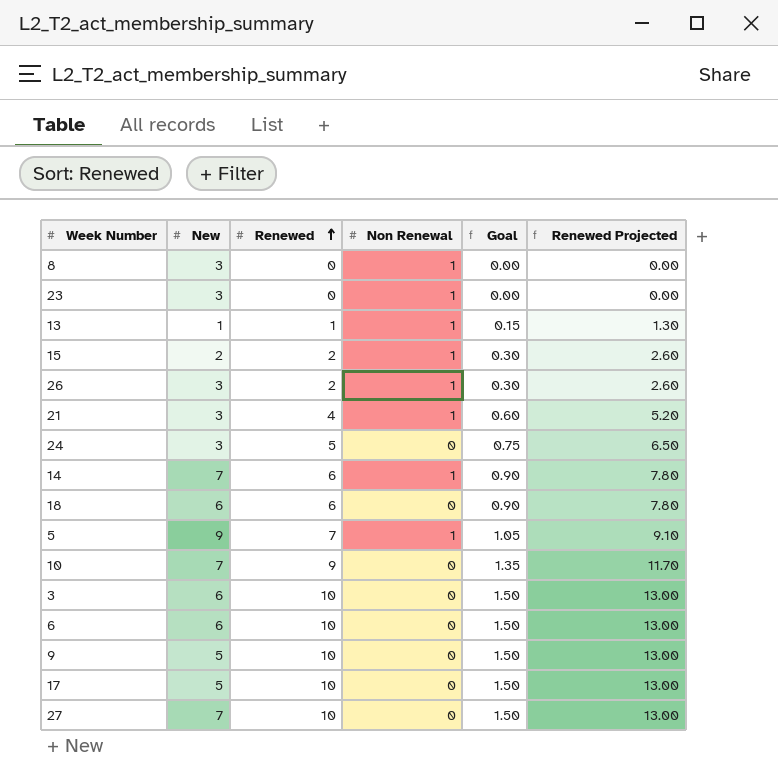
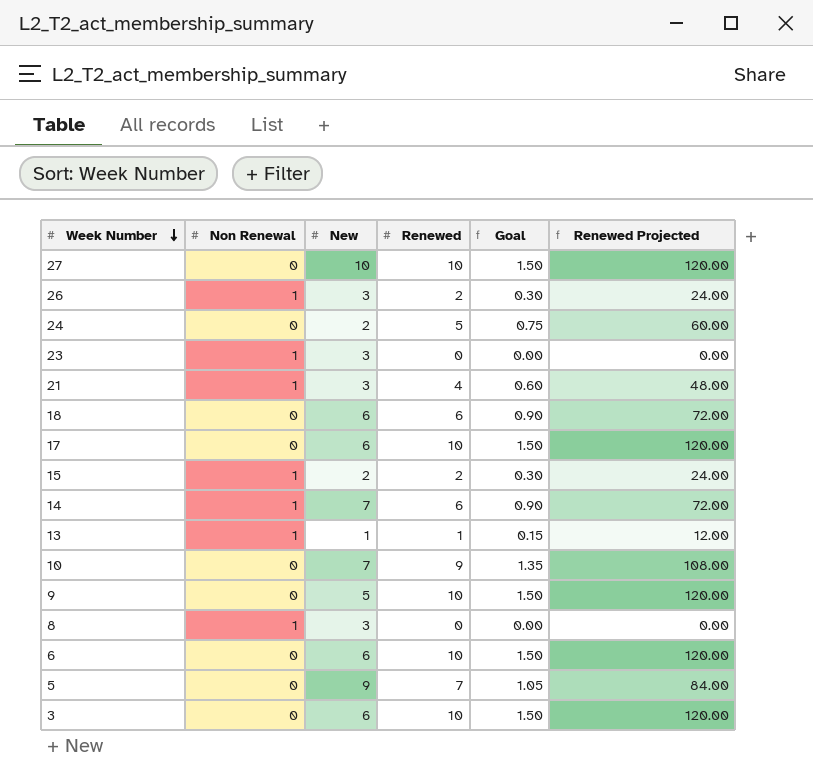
row order: Renewed ascending -> Week Number descending
column Non Renewal | position: 4 -> 2
column Renewed Projected | formula: [Renewed] * 1.3 -> [Renewed] * 12
27 | New: 7 -> 10
24 | New: 3 -> 2
17 | New: 5 -> 6
5 | Non Renewal: 1 -> 0

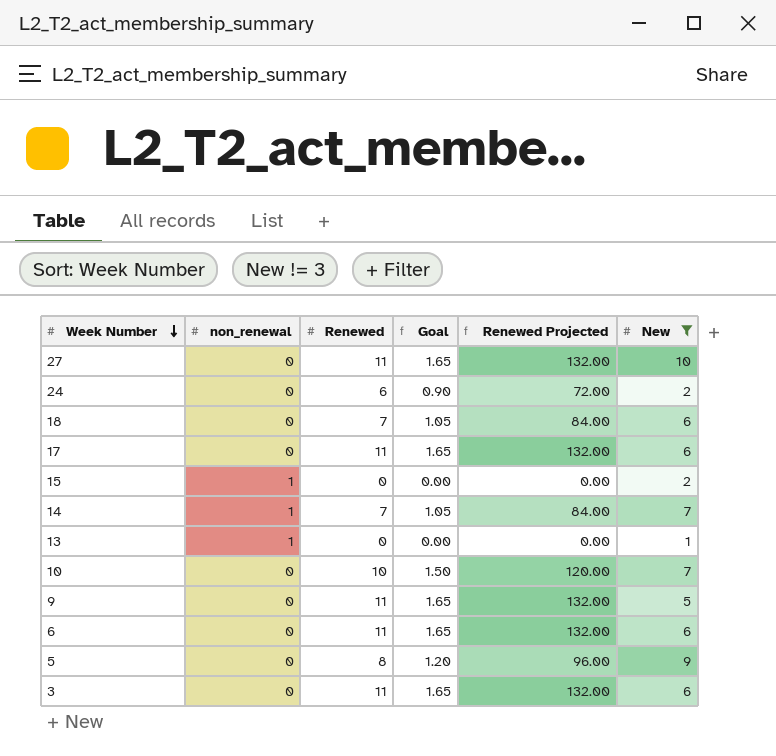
filter: none -> New != 3
column name: Non Renewal -> non_renewal
column New | position: 3 -> 6
27 | Renewed: 10 -> 11
27 | Goal: 1.50 -> 1.65
27 | Renewed Projected: 120.00 -> 132.00
24 | Renewed: 5 -> 6
24 | Goal: 0.75 -> 0.90
24 | Renewed Projected: 60.00 -> 72.00
18 | Renewed: 6 -> 7
18 | Goal: 0.90 -> 1.05
18 | Renewed Projected: 72.00 -> 84.00
17 | Renewed: 10 -> 11
17 | Goal: 1.50 -> 1.65
17 | Renewed Projected: 120.00 -> 132.00
15 | Renewed: 2 -> 0
15 | Goal: 0.30 -> 0.00
15 | Renewed Projected: 24.00 -> 0.00
14 | Renewed: 6 -> 7
14 | Goal: 0.90 -> 1.05
14 | Renewed Projected: 72.00 -> 84.00
13 | Renewed: 1 -> 0
13 | Goal: 0.15 -> 0.00
13 | Renewed Projected: 12.00 -> 0.00
10 | Renewed: 9 -> 10
10 | Goal: 1.35 -> 1.50
10 | Renewed Projected: 108.00 -> 120.00
9 | Renewed: 10 -> 11
9 | Goal: 1.50 -> 1.65
9 | Renewed Projected: 120.00 -> 132.00
6 | Renewed: 10 -> 11
6 | Goal: 1.50 -> 1.65
6 | Renewed Projected: 120.00 -> 132.00
5 | Renewed: 7 -> 8
5 | Goal: 1.05 -> 1.20
5 | Renewed Projected: 84.00 -> 96.00
3 | Renewed: 10 -> 11
3 | Goal: 1.50 -> 1.65
3 | Renewed Projected: 120.00 -> 132.00

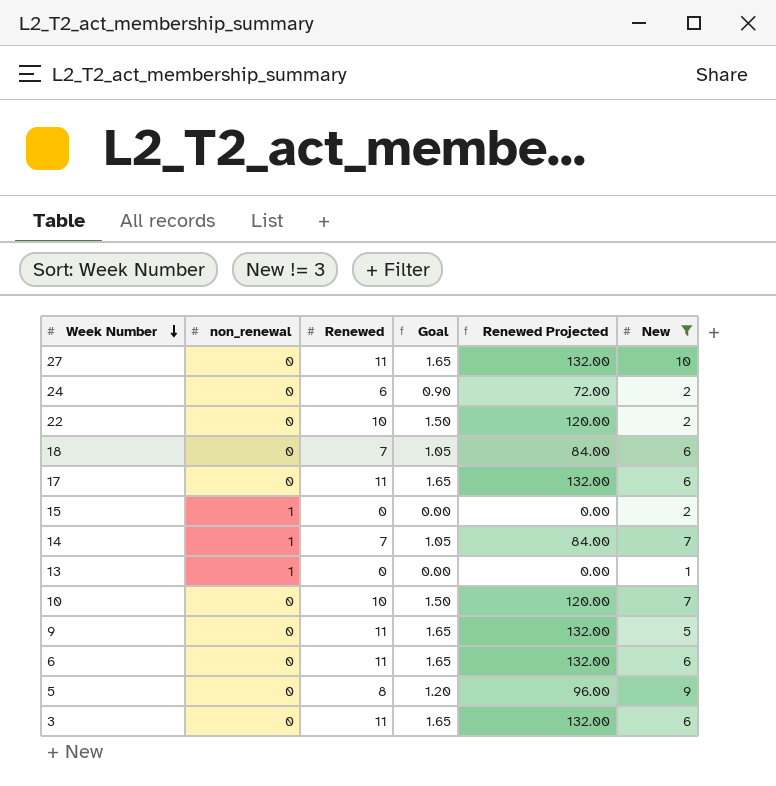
row 22: none -> 0 | 10 | 1.50 | 120.00 | 2

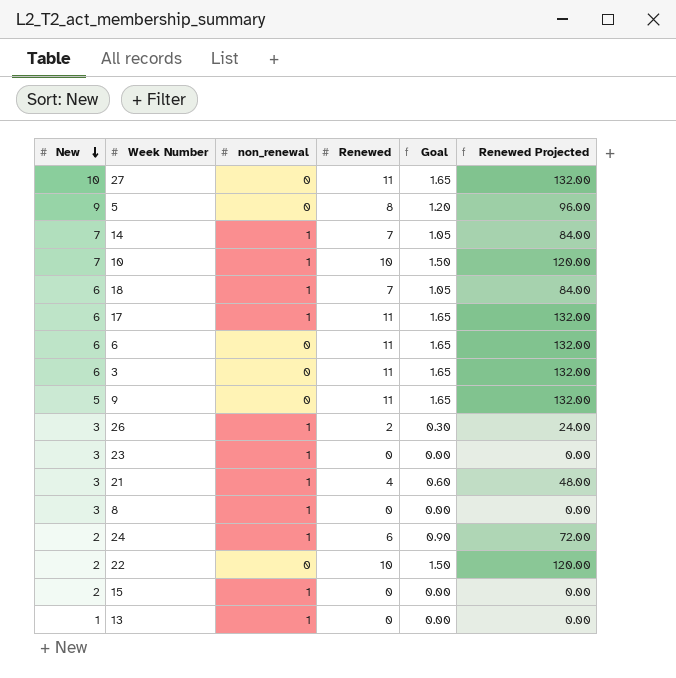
filter: New != 3 -> none
row order: Week Number descending -> New descending
column New | position: 6 -> 1
10 | non_renewal: 0 -> 1
18 | non_renewal: 0 -> 1
17 | non_renewal: 0 -> 1
24 | non_renewal: 0 -> 1

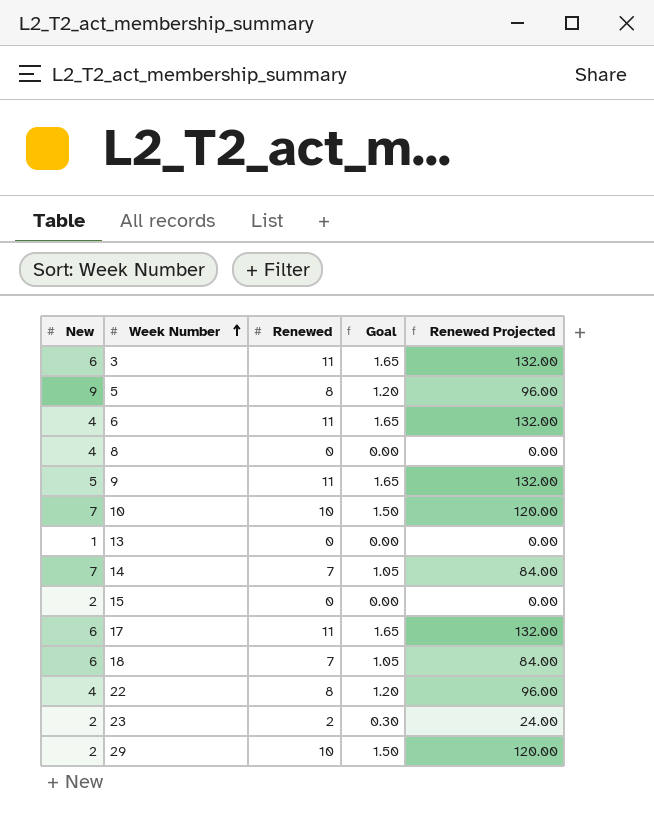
row order: New descending -> Week Number ascending
column non_renewal | position: 3 -> none
row 27: 10 | 0 | 11 | 1.65 | 132.00 -> none
row 26: 3 | 1 | 2 | 0.30 | 24.00 -> none
row 21: 3 | 1 | 4 | 0.60 | 48.00 -> none
row 24: 2 | 1 | 6 | 0.90 | 72.00 -> none
6 | New: 6 -> 4
8 | New: 3 -> 4
22 | New: 2 -> 4
22 | Renewed: 10 -> 8
22 | Goal: 1.50 -> 1.20
22 | Renewed Projected: 120.00 -> 96.00
23 | New: 3 -> 2
23 | Renewed: 0 -> 2
23 | Goal: 0.00 -> 0.30
23 | Renewed Projected: 0.00 -> 24.00
row 29: none -> 2 | 10 | 1.50 | 120.00

